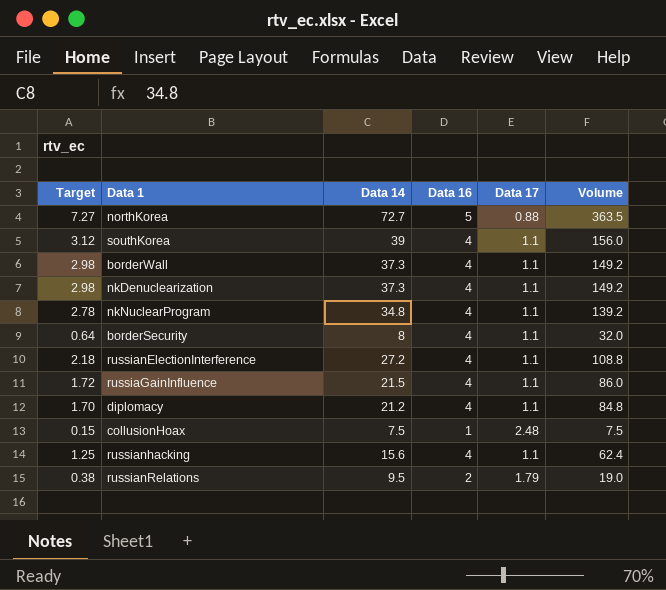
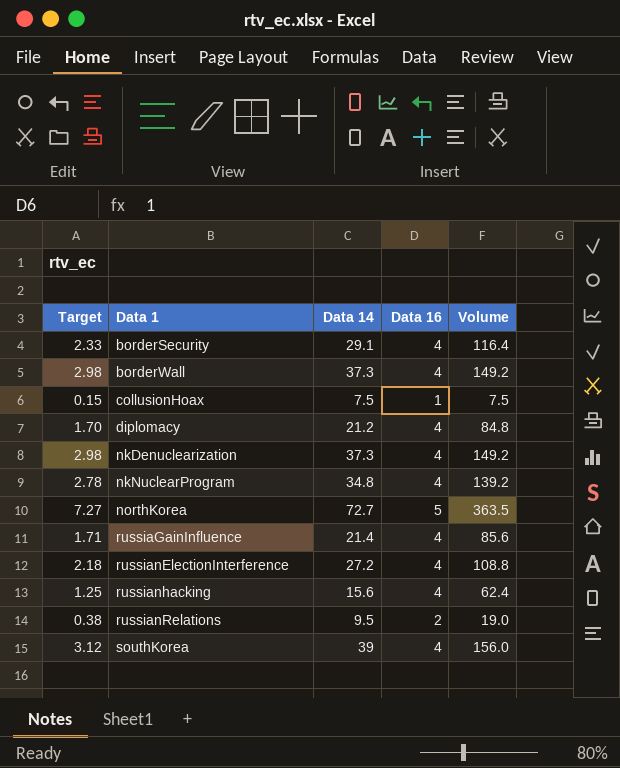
row order: none -> Data 1 ascending
column Data 17 | position: 5 -> none
borderSecurity | Target: 0.64 -> 2.33
borderSecurity | Data 14: 8 -> 29.1
borderSecurity | Volume: 32.0 -> 116.4
russiaGainInfluence | Target: 1.72 -> 1.71
russiaGainInfluence | Data 14: 21.5 -> 21.4
russiaGainInfluence | Volume: 86.0 -> 85.6

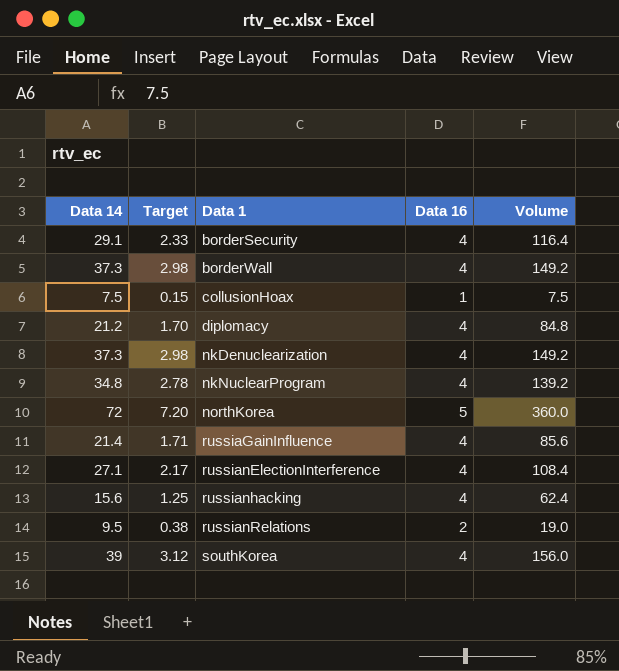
column Data 14 | position: 3 -> 1
northKorea | Data 14: 72.7 -> 72
northKorea | Target: 7.27 -> 7.20
northKorea | Volume: 363.5 -> 360.0
russianElectionInterference | Data 14: 27.2 -> 27.1
russianElectionInterference | Target: 2.18 -> 2.17
russianElectionInterference | Volume: 108.8 -> 108.4

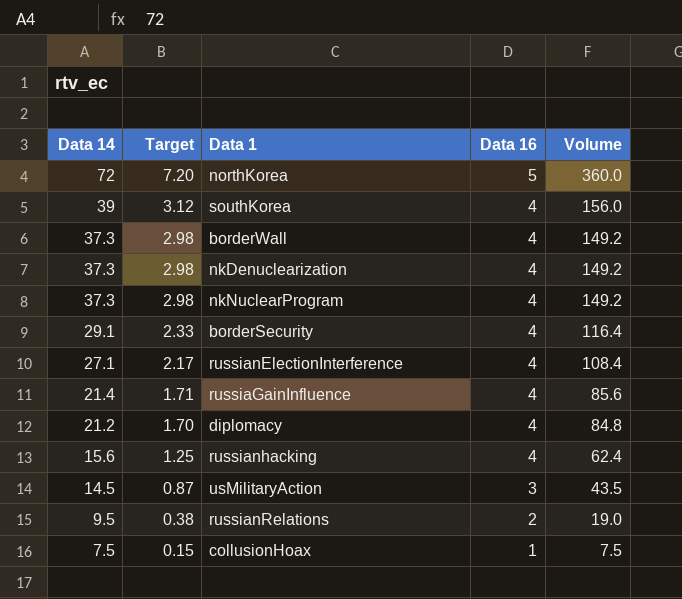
row order: Data 1 ascending -> Data 14 descending
nkNuclearProgram | Data 14: 34.8 -> 37.3
nkNuclearProgram | Target: 2.78 -> 2.98
nkNuclearProgram | Volume: 139.2 -> 149.2
row usMilitaryAction: none -> 14.5 | 0.87 | 3 | 43.5

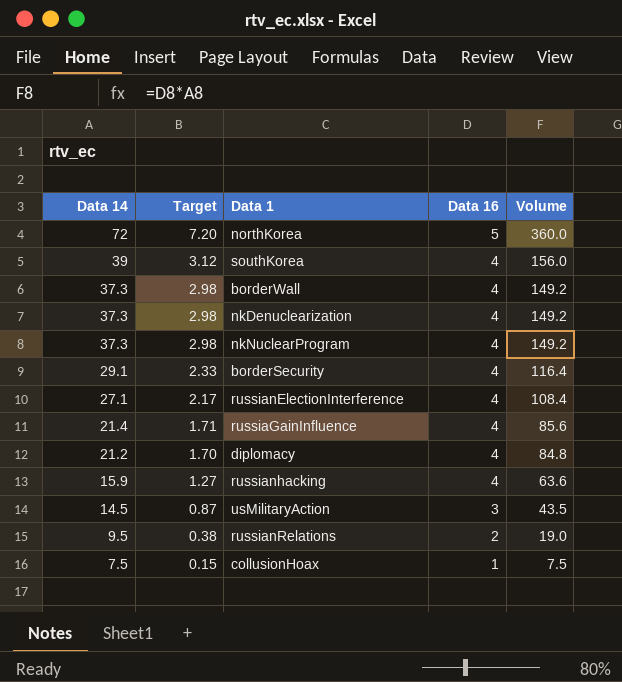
russianhacking | Data 14: 15.6 -> 15.9
russianhacking | Target: 1.25 -> 1.27
russianhacking | Volume: 62.4 -> 63.6

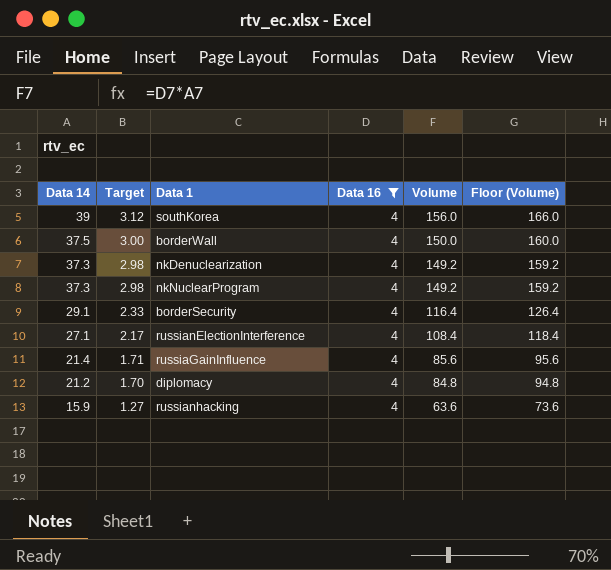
filter: none -> Data 16 = 4
column Floor (Volume) | formula: none -> [Volume] + 10
borderWall | Data 14: 37.3 -> 37.5
borderWall | Target: 2.98 -> 3.00
borderWall | Volume: 149.2 -> 150.0

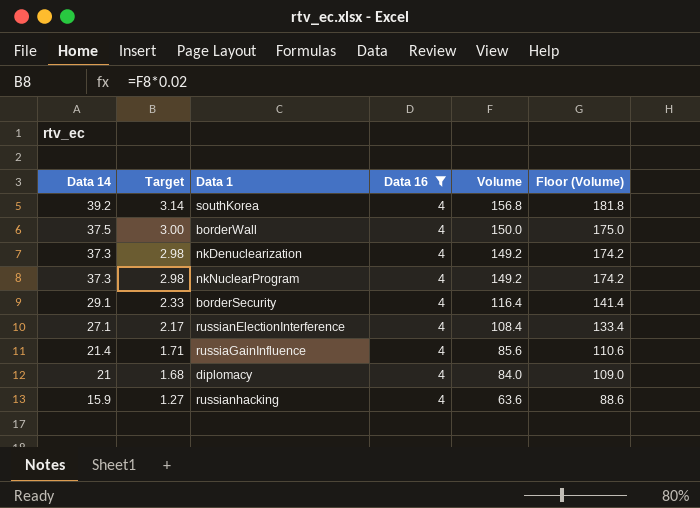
column Floor (Volume) | formula: [Volume] + 10 -> [Volume] + 25
southKorea | Data 14: 39 -> 39.2
southKorea | Target: 3.12 -> 3.14
southKorea | Volume: 156.0 -> 156.8
diplomacy | Data 14: 21.2 -> 21
diplomacy | Target: 1.70 -> 1.68
diplomacy | Volume: 84.8 -> 84.0

